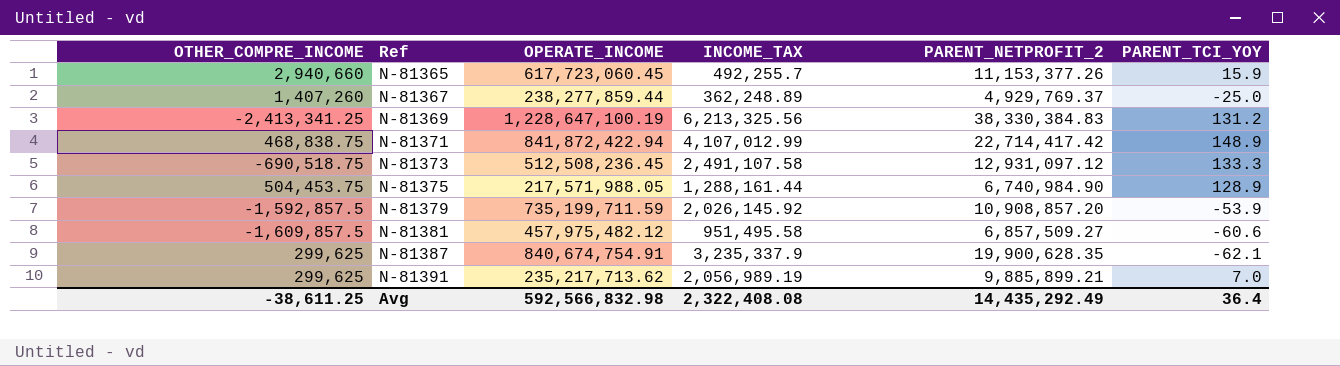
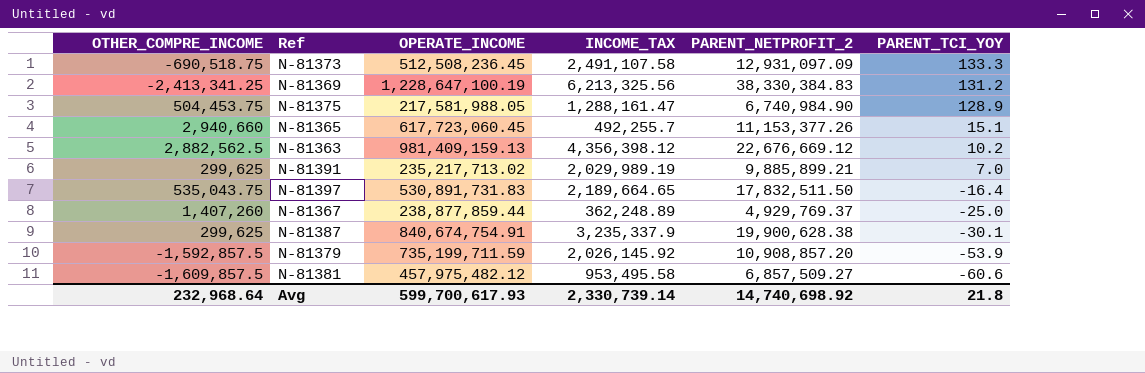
row order: Ref ascending -> PARENT_TCI_YOY descending
row N-81371: 468,838.75 | 841,872,422.94 | 4,107,012.99 | 22,714,417.42 | 148.9 -> none
N-81373 | PARENT_NETPROFIT_2: 12,931,097.12 -> 12,931,097.09
N-81375 | OPERATE_INCOME: 217,571,988.05 -> 217,581,988.05
N-81375 | INCOME_TAX: 1,288,161.44 -> 1,288,161.47
N-81365 | PARENT_TCI_YOY: 15.9 -> 15.1
row N-81363: none -> 2,882,562.5 | 981,409,159.13 | 4,356,398.12 | 22,676,669.12 | 10.2
N-81391 | OPERATE_INCOME: 235,217,713.62 -> 235,217,713.02
N-81391 | INCOME_TAX: 2,056,989.19 -> 2,029,989.19
row N-81397: none -> 535,043.75 | 530,891,731.83 | 2,189,664.65 | 17,832,511.50 | -16.4
N-81367 | OPERATE_INCOME: 238,277,859.44 -> 238,877,859.44
N-81387 | PARENT_NETPROFIT_2: 19,900,628.35 -> 19,900,628.38
N-81387 | PARENT_TCI_YOY: -62.1 -> -30.1
N-81381 | INCOME_TAX: 951,495.58 -> 953,495.58
Avg | OTHER_COMPRE_INCOME: -38,611.25 -> 232,968.64
Avg | OPERATE_INCOME: 592,566,832.98 -> 599,700,617.93
Avg | INCOME_TAX: 2,322,408.08 -> 2,330,739.14
Avg | PARENT_NETPROFIT_2: 14,435,292.49 -> 14,740,698.92
Avg | PARENT_TCI_YOY: 36.4 -> 21.8

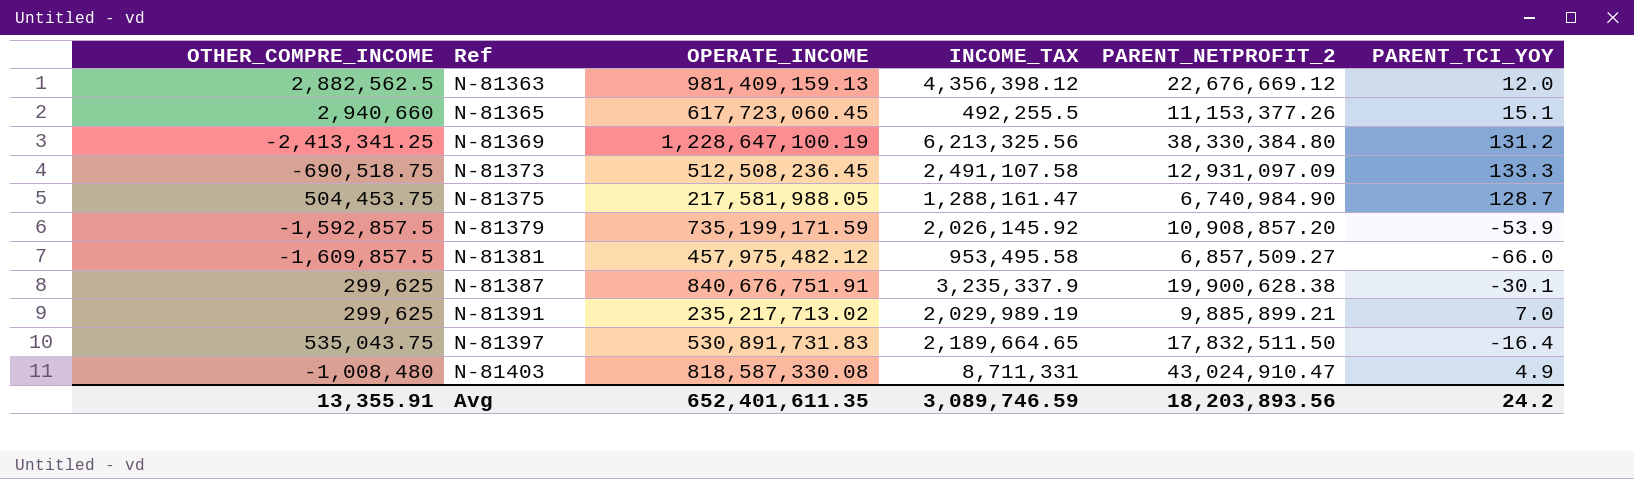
row order: PARENT_TCI_YOY descending -> Ref ascending
row N-81367: 1,407,260 | 238,877,859.44 | 362,248.89 | 4,929,769.37 | -25.0 -> none
N-81363 | PARENT_TCI_YOY: 10.2 -> 12.0
N-81365 | INCOME_TAX: 492,255.7 -> 492,255.5
N-81369 | PARENT_NETPROFIT_2: 38,330,384.83 -> 38,330,384.80
N-81375 | PARENT_TCI_YOY: 128.9 -> 128.7
N-81379 | OPERATE_INCOME: 735,199,711.59 -> 735,199,171.59
N-81381 | PARENT_TCI_YOY: -60.6 -> -66.0
N-81387 | OPERATE_INCOME: 840,674,754.91 -> 840,676,751.91
row N-81403: none -> -1,008,480 | 818,587,330.08 | 8,711,331 | 43,024,910.47 | 4.9
Avg | OTHER_COMPRE_INCOME: 232,968.64 -> 13,355.91
Avg | OPERATE_INCOME: 599,700,617.93 -> 652,401,611.35
Avg | INCOME_TAX: 2,330,739.14 -> 3,089,746.59
Avg | PARENT_NETPROFIT_2: 14,740,698.92 -> 18,203,893.56
Avg | PARENT_TCI_YOY: 21.8 -> 24.2

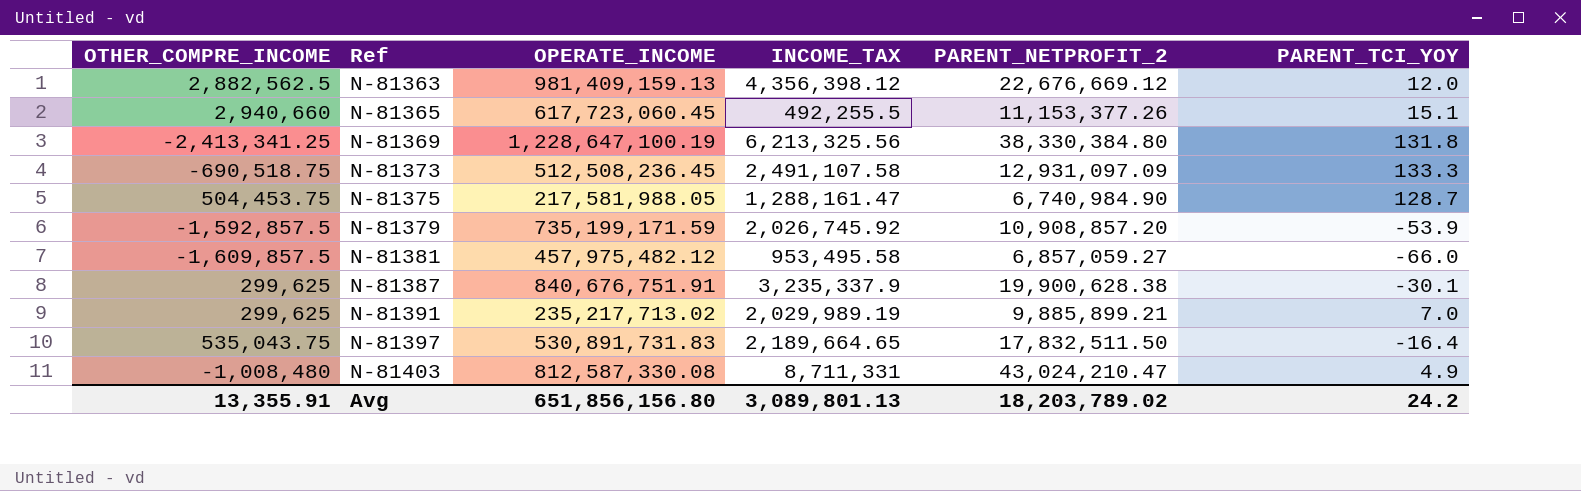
N-81369 | PARENT_TCI_YOY: 131.2 -> 131.8
N-81379 | INCOME_TAX: 2,026,145.92 -> 2,026,745.92
N-81381 | PARENT_NETPROFIT_2: 6,857,509.27 -> 6,857,059.27
N-81403 | OPERATE_INCOME: 818,587,330.08 -> 812,587,330.08
N-81403 | PARENT_NETPROFIT_2: 43,024,910.47 -> 43,024,210.47
Avg | OPERATE_INCOME: 652,401,611.35 -> 651,856,156.80
Avg | INCOME_TAX: 3,089,746.59 -> 3,089,801.13
Avg | PARENT_NETPROFIT_2: 18,203,893.56 -> 18,203,789.02

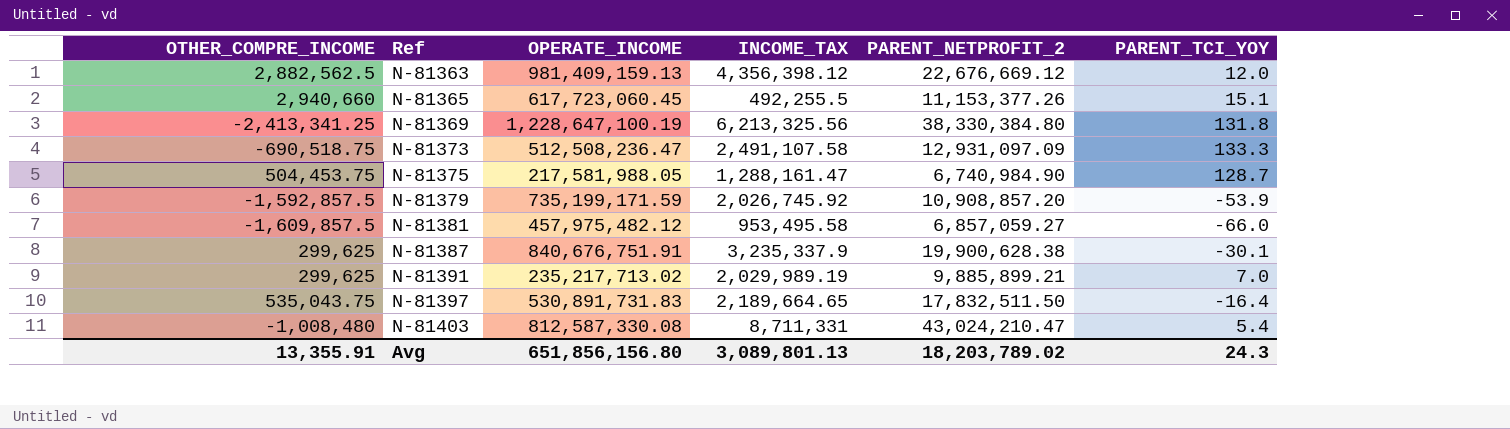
N-81373 | OPERATE_INCOME: 512,508,236.45 -> 512,508,236.47
N-81403 | PARENT_TCI_YOY: 4.9 -> 5.4
Avg | PARENT_TCI_YOY: 24.2 -> 24.3

